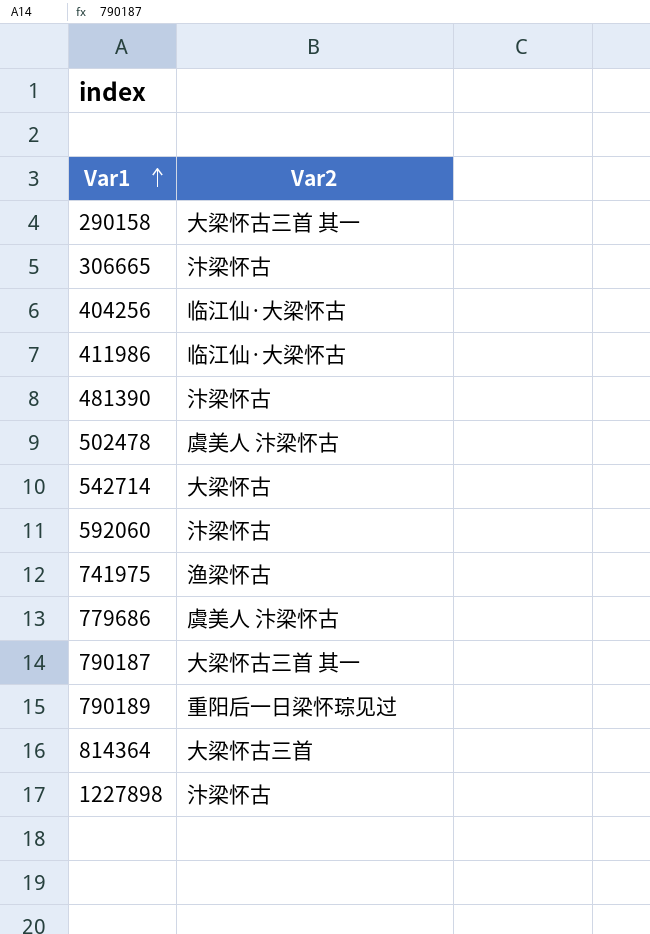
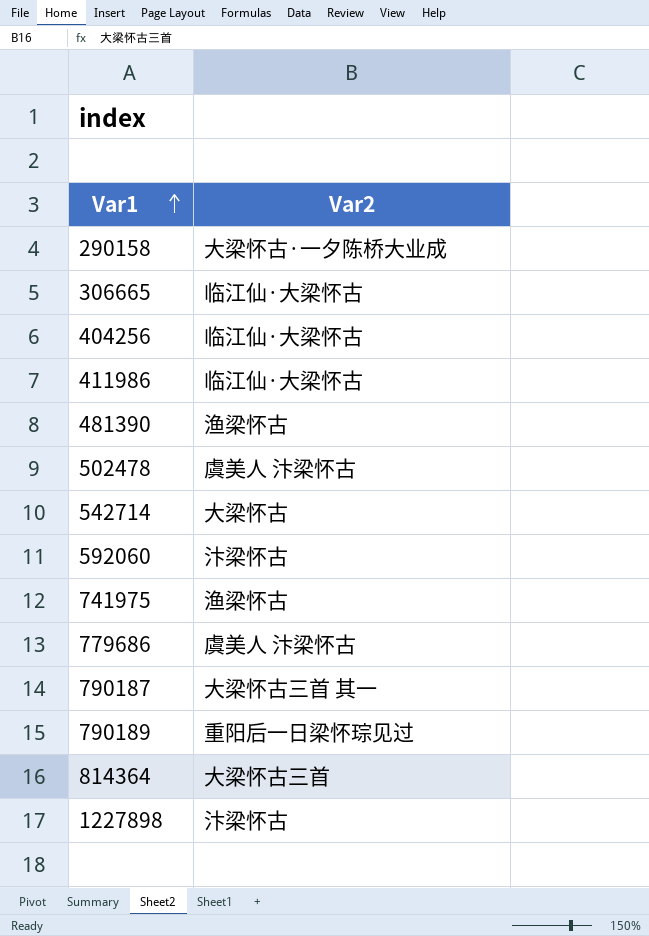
290158 | Var2: 大梁怀古三首 其一 -> 大梁怀古·一夕陈桥大业成
306665 | Var2: 汴梁怀古 -> 临江仙·大梁怀古
481390 | Var2: 汴梁怀古 -> 渔梁怀古

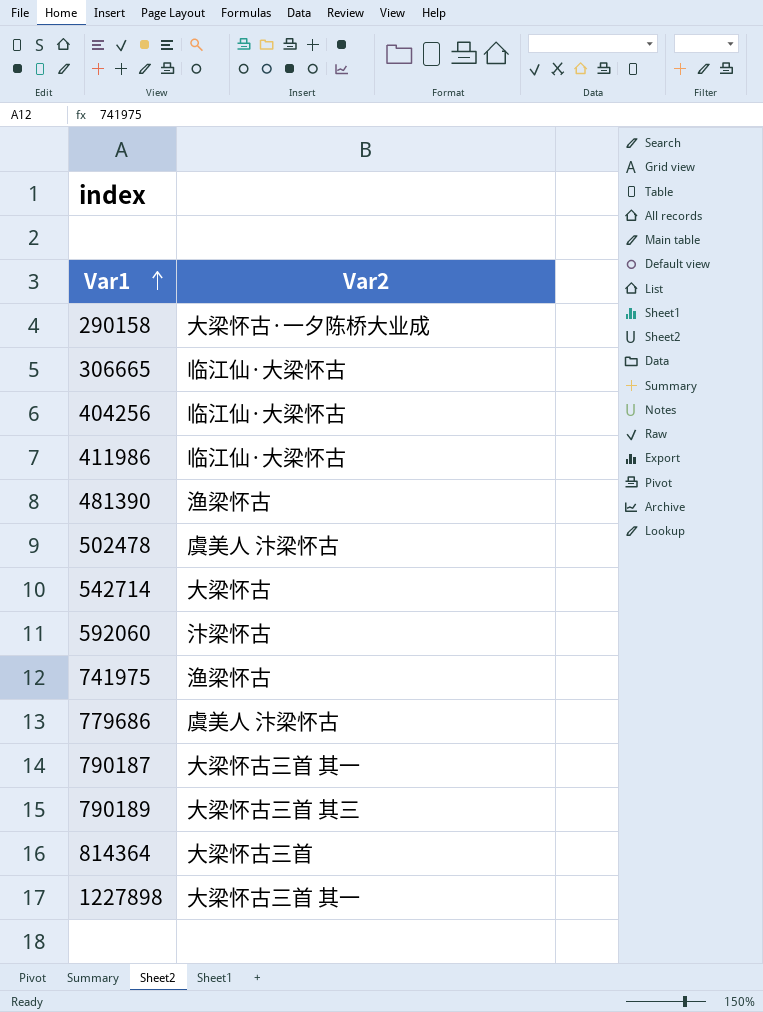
790189 | Var2: 重阳后一日梁怀琮见过 -> 大梁怀古三首 其三
1227898 | Var2: 汴梁怀古 -> 大梁怀古三首 其一

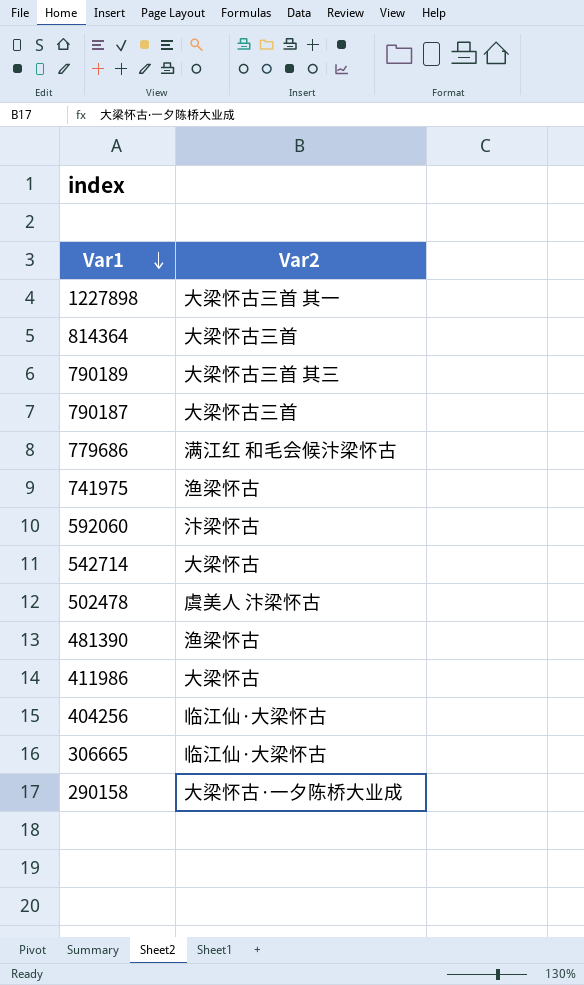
row order: Var1 ascending -> Var1 descending
790187 | Var2: 大梁怀古三首 其一 -> 大梁怀古三首
779686 | Var2: 虞美人 汴梁怀古 -> 满江红 和毛会候汴梁怀古
411986 | Var2: 临江仙·大梁怀古 -> 大梁怀古

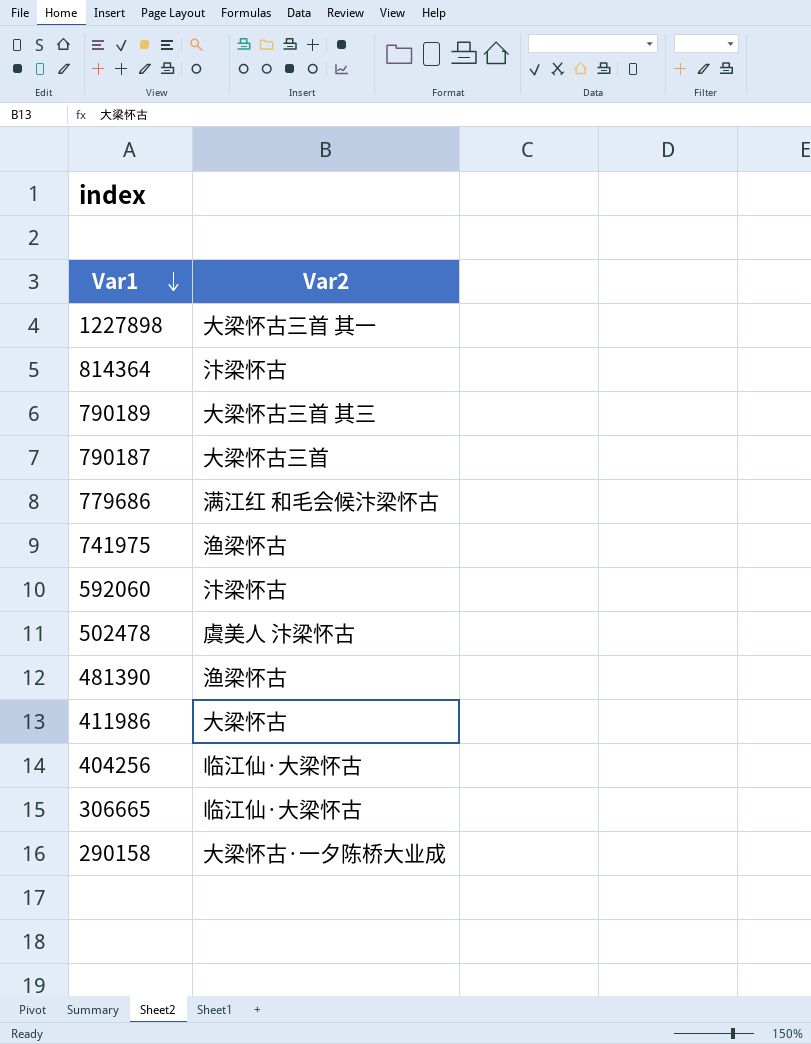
row 542714: 大梁怀古 -> none
814364 | Var2: 大梁怀古三首 -> 汴梁怀古

